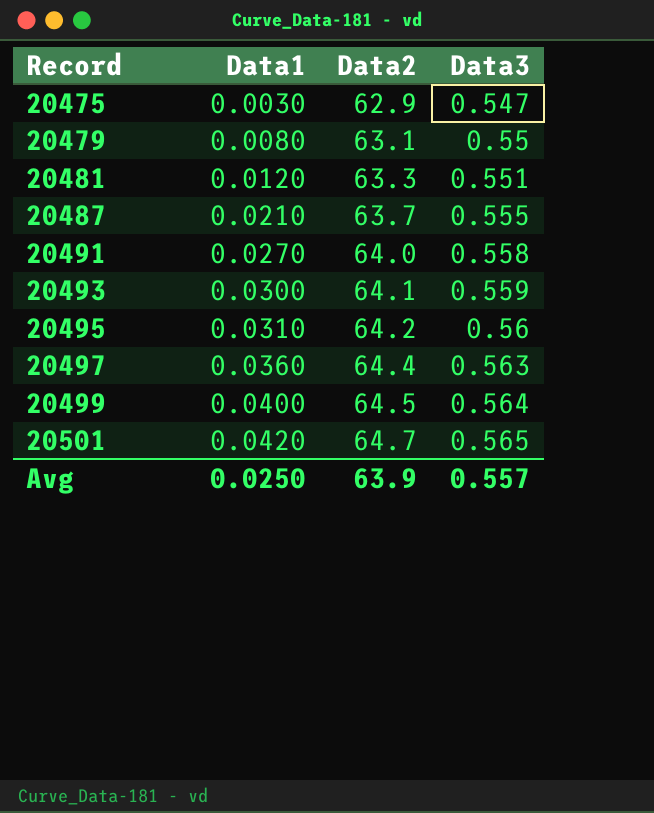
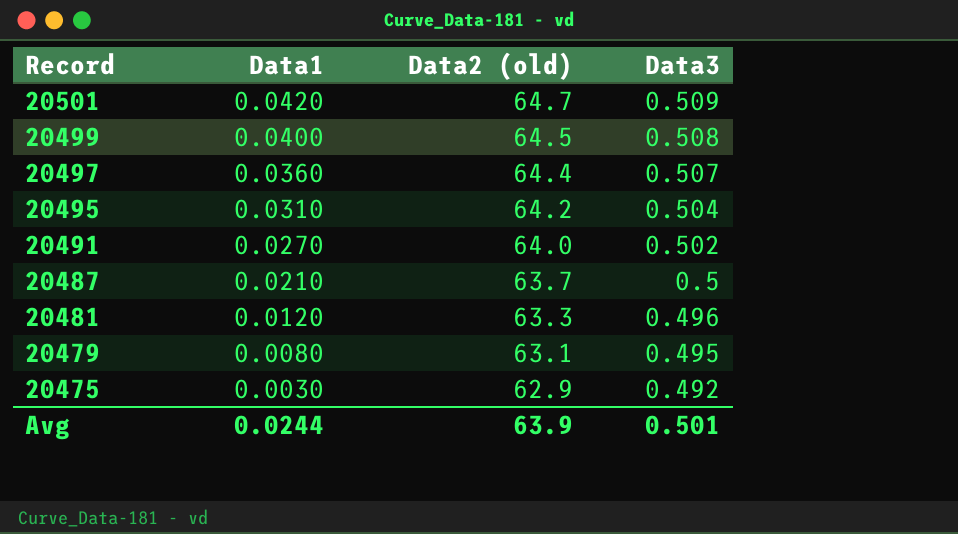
row order: Record ascending -> Record descending
column name: Data2 -> Data2 (old)
row 20493: 0.0300 | 64.1 | 0.559 -> none
20501 | Data3: 0.565 -> 0.509
20499 | Data3: 0.564 -> 0.508
20497 | Data3: 0.563 -> 0.507
20495 | Data3: 0.56 -> 0.504
20491 | Data3: 0.558 -> 0.502
20487 | Data3: 0.555 -> 0.5
20481 | Data3: 0.551 -> 0.496
20479 | Data3: 0.55 -> 0.495
20475 | Data3: 0.547 -> 0.492
Avg | Data1: 0.0250 -> 0.0244
Avg | Data3: 0.557 -> 0.501

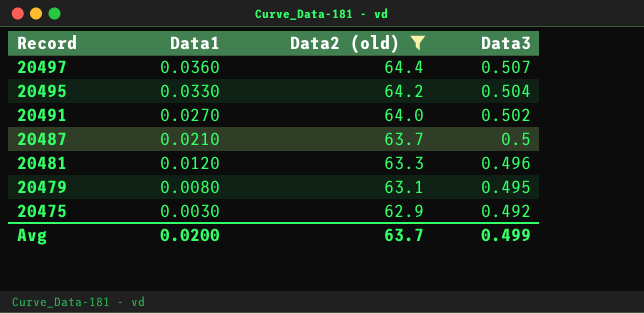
filter: none -> Data2 (old) <= 64.4
20495 | Data1: 0.0310 -> 0.0330
Avg | Data1: 0.0244 -> 0.0200
Avg | Data2 (old): 63.9 -> 63.7
Avg | Data3: 0.501 -> 0.499

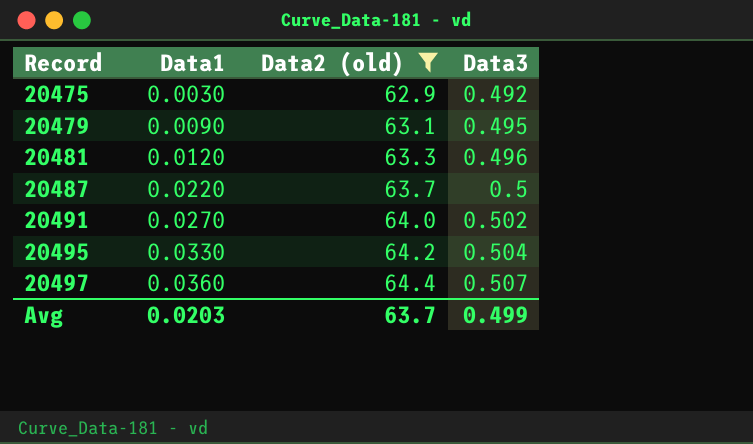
row order: Record descending -> Record ascending
20479 | Data1: 0.0080 -> 0.0090
20487 | Data1: 0.0210 -> 0.0220
Avg | Data1: 0.0200 -> 0.0203

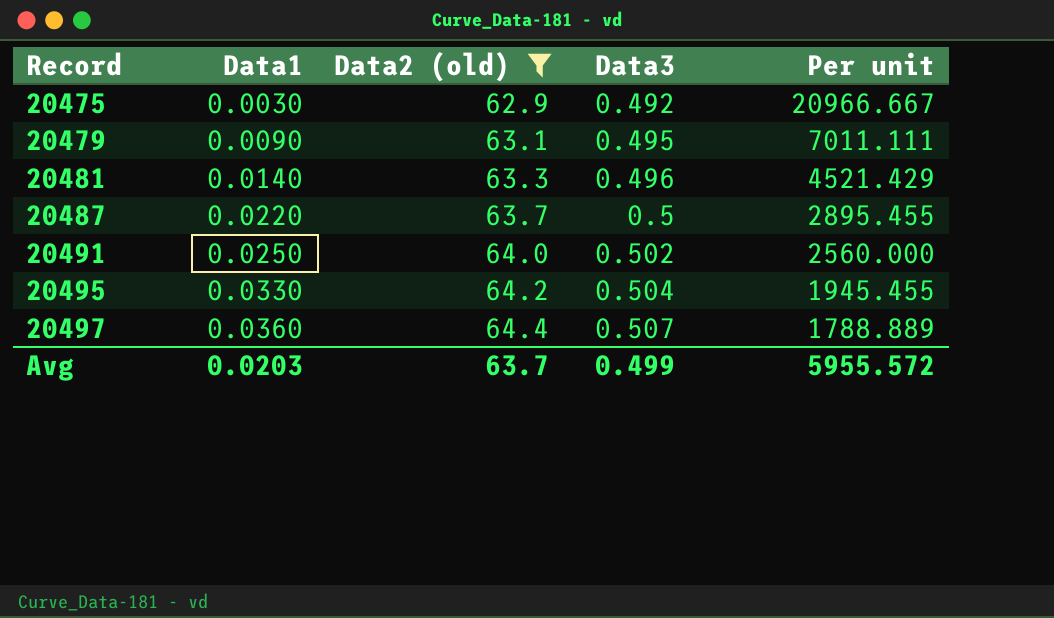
column Per unit | formula: none -> [Data2 (old)] / [Data1]
20481 | Data1: 0.0120 -> 0.0140
20491 | Data1: 0.0270 -> 0.0250

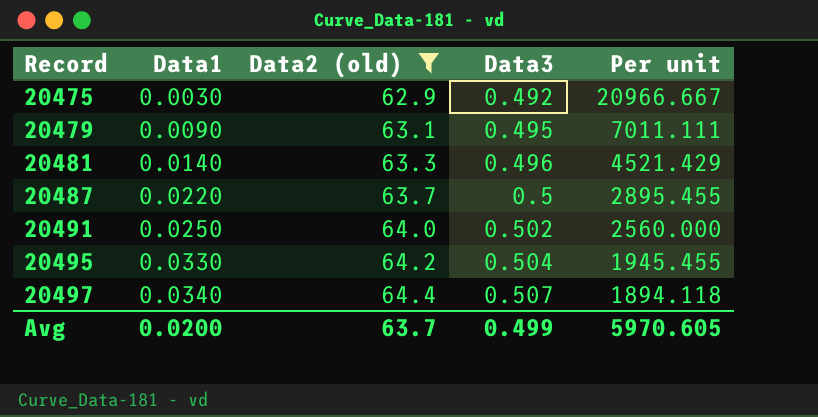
20497 | Data1: 0.0360 -> 0.0340
20497 | Per unit: 1788.889 -> 1894.118
Avg | Data1: 0.0203 -> 0.0200
Avg | Per unit: 5955.572 -> 5970.605

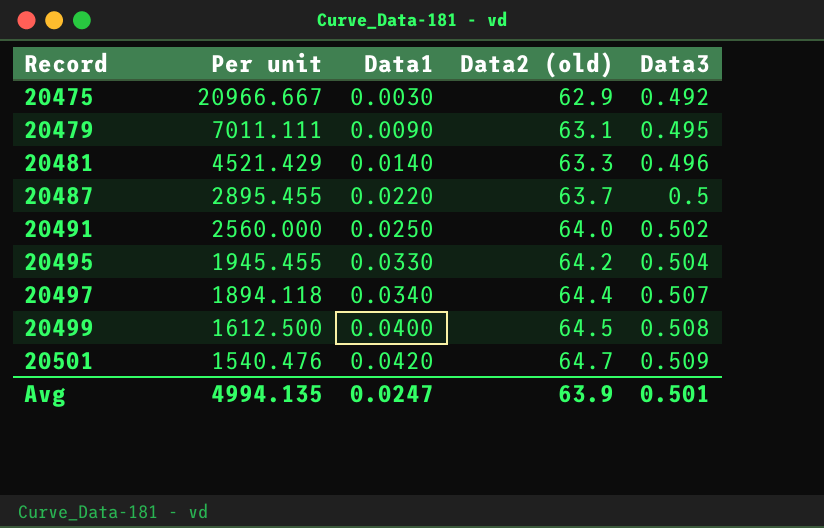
filter: Data2 (old) <= 64.4 -> none
column Per unit | position: 5 -> 2
Avg | Per unit: 5970.605 -> 4994.135
Avg | Data1: 0.0200 -> 0.0247
Avg | Data2 (old): 63.7 -> 63.9
Avg | Data3: 0.499 -> 0.501

